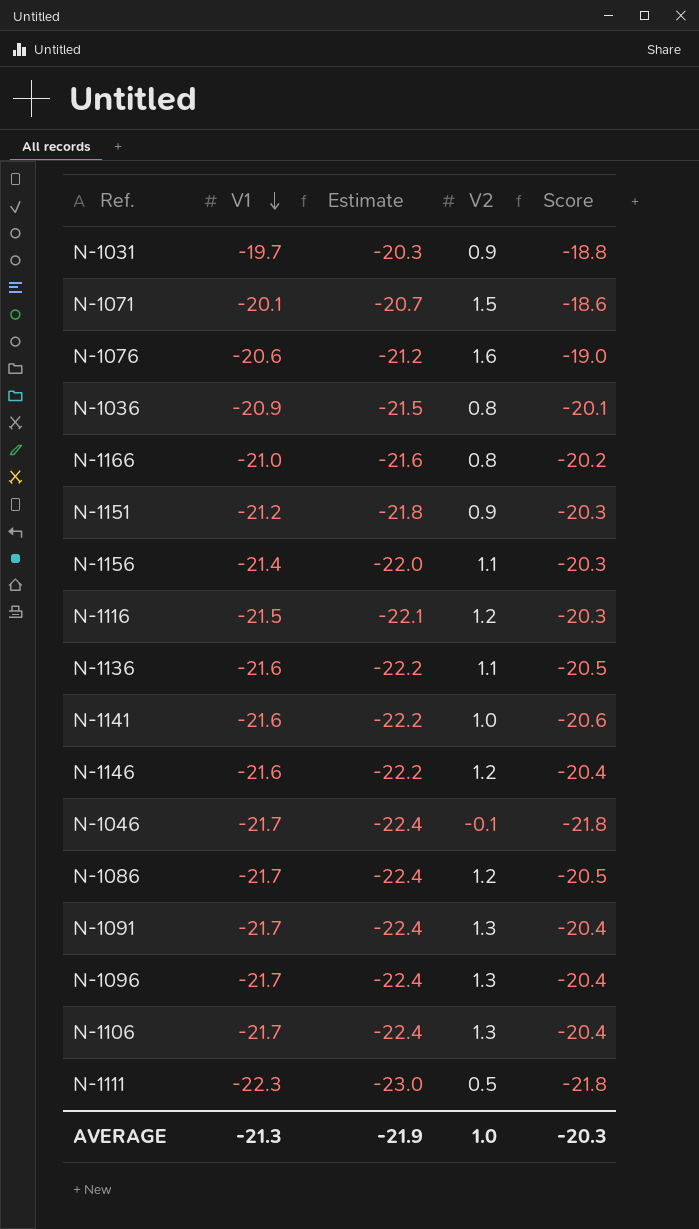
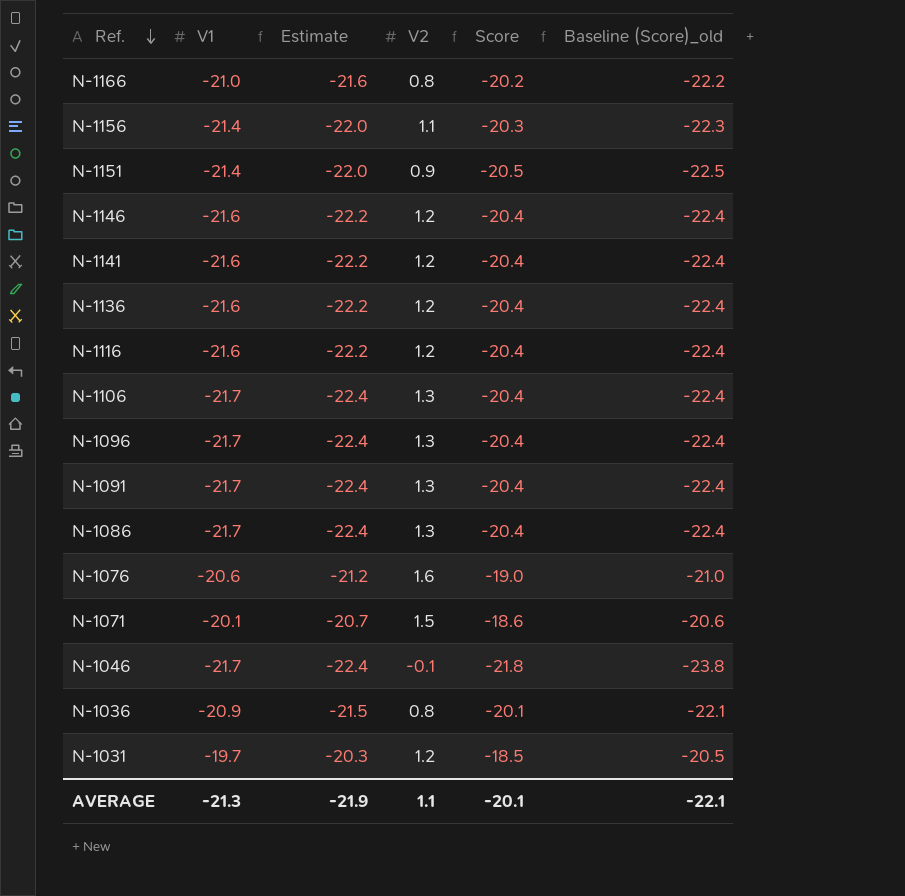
row order: V1 descending -> Ref. descending
column Baseline (Score)_old | formula: none -> [Score] - 2
row N-1111: -22.3 | -23.0 | 0.5 | -21.8 -> none
N-1151 | V1: -21.2 -> -21.4
N-1151 | Estimate: -21.8 -> -22.0
N-1151 | Score: -20.3 -> -20.5
N-1141 | V2: 1.0 -> 1.2
N-1141 | Score: -20.6 -> -20.4
N-1136 | V2: 1.1 -> 1.2
N-1136 | Score: -20.5 -> -20.4
N-1116 | V1: -21.5 -> -21.6
N-1116 | Estimate: -22.1 -> -22.2
N-1116 | Score: -20.3 -> -20.4
N-1086 | V2: 1.2 -> 1.3
N-1086 | Score: -20.5 -> -20.4
N-1031 | V2: 0.9 -> 1.2
N-1031 | Score: -18.8 -> -18.5
AVERAGE | V2: 1.0 -> 1.1
AVERAGE | Score: -20.3 -> -20.1

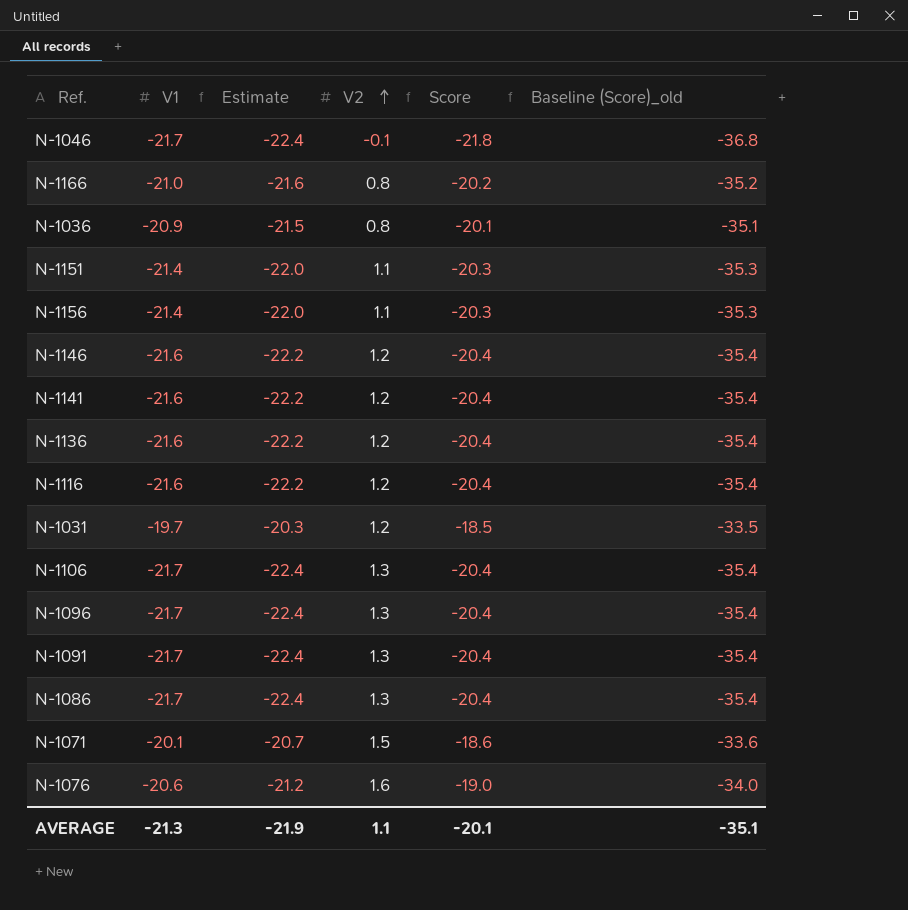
row order: Ref. descending -> V2 ascending
column Baseline (Score)_old | formula: [Score] - 2 -> [Score] - 15
N-1151 | V2: 0.9 -> 1.1
N-1151 | Score: -20.5 -> -20.3
AVERAGE | Baseline (Score)_old: -22.1 -> -35.1

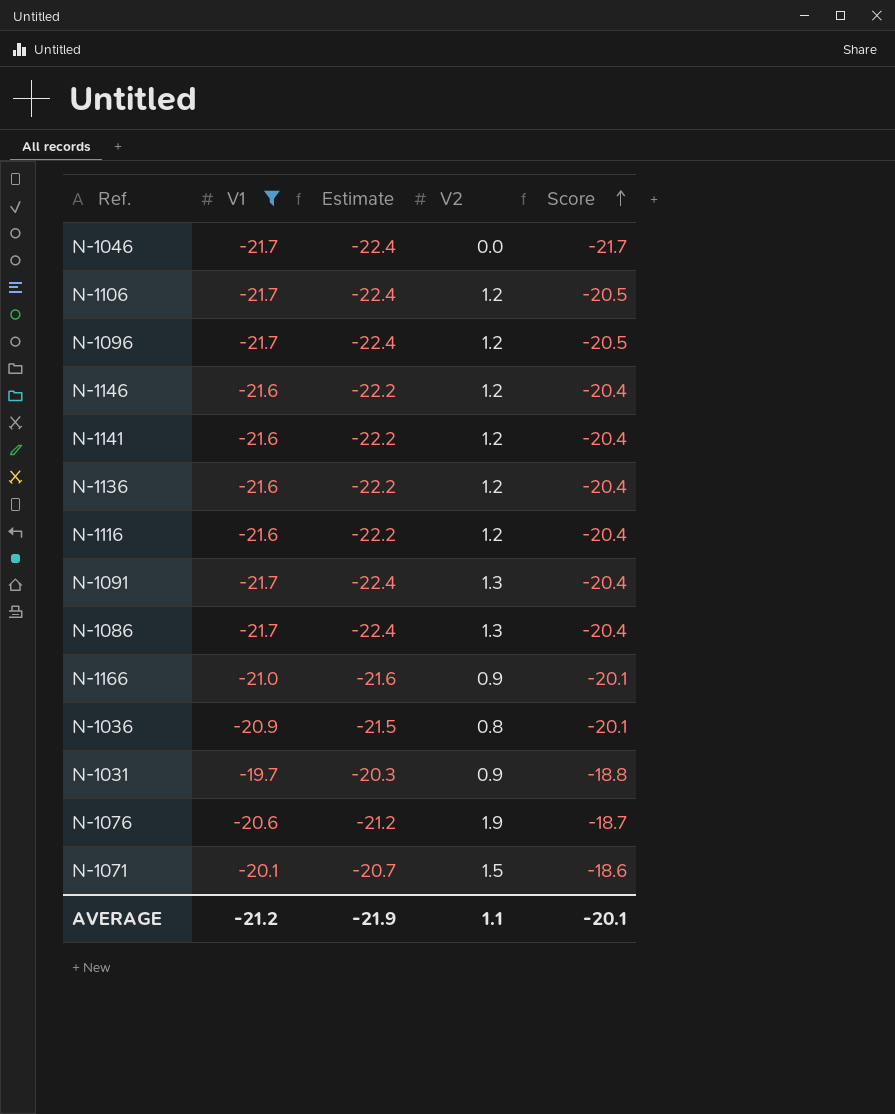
filter: none -> V1 != -21.4
row order: V2 ascending -> Score ascending
column Baseline (Score)_old | formula: [Score] - 15 -> none
N-1046 | V2: -0.1 -> 0.0
N-1046 | Score: -21.8 -> -21.7
N-1106 | V2: 1.3 -> 1.2
N-1106 | Score: -20.4 -> -20.5
N-1096 | V2: 1.3 -> 1.2
N-1096 | Score: -20.4 -> -20.5
N-1166 | V2: 0.8 -> 0.9
N-1166 | Score: -20.2 -> -20.1
N-1031 | V2: 1.2 -> 0.9
N-1031 | Score: -18.5 -> -18.8
N-1076 | V2: 1.6 -> 1.9
N-1076 | Score: -19.0 -> -18.7
AVERAGE | V1: -21.3 -> -21.2

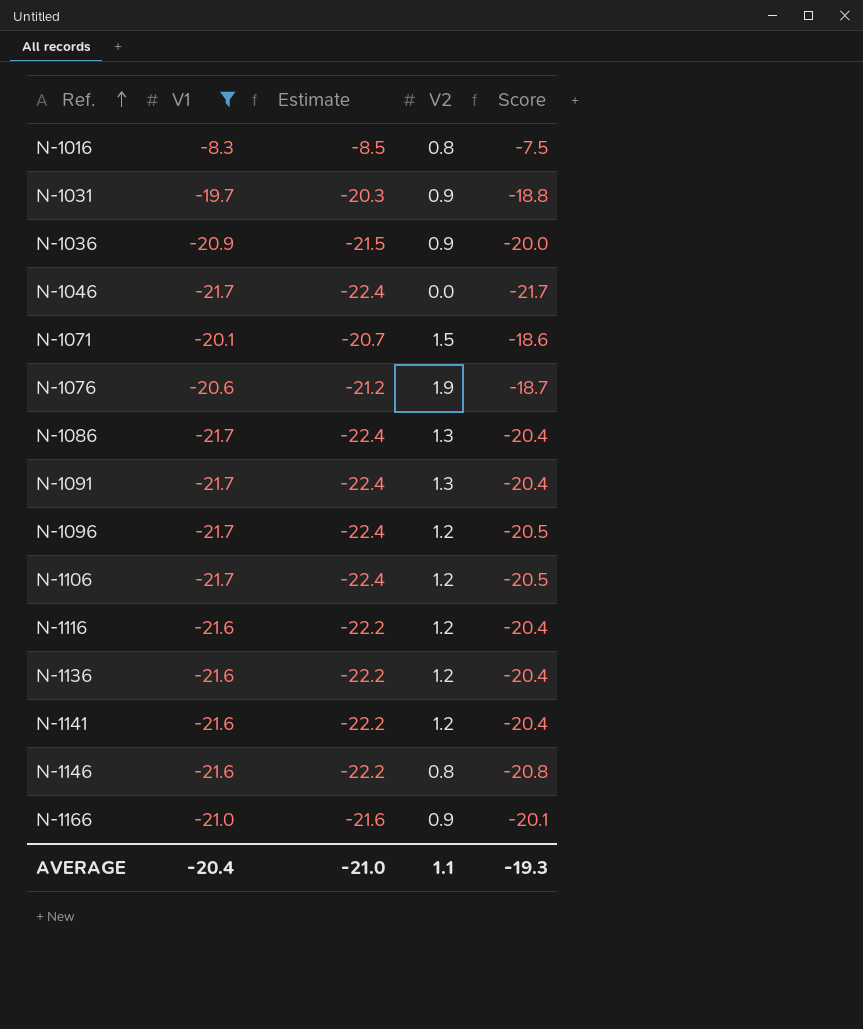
row order: Score ascending -> Ref. ascending
row N-1016: none -> -8.3 | -8.5 | 0.8 | -7.5
N-1036 | V2: 0.8 -> 0.9
N-1036 | Score: -20.1 -> -20.0
N-1146 | V2: 1.2 -> 0.8
N-1146 | Score: -20.4 -> -20.8
AVERAGE | V1: -21.2 -> -20.4
AVERAGE | Estimate: -21.9 -> -21.0
AVERAGE | Score: -20.1 -> -19.3

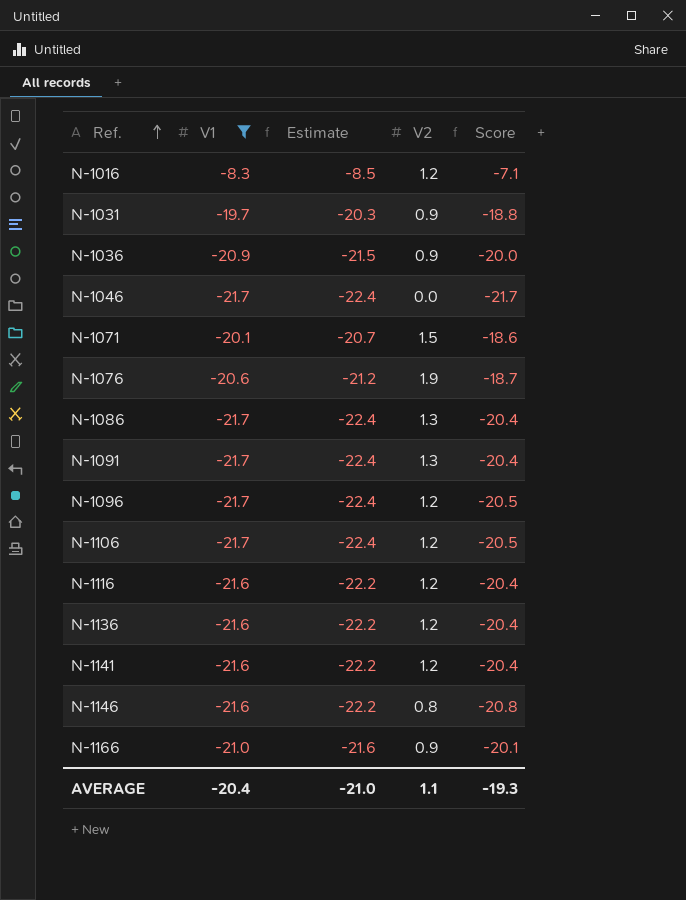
N-1016 | V2: 0.8 -> 1.2
N-1016 | Score: -7.5 -> -7.1

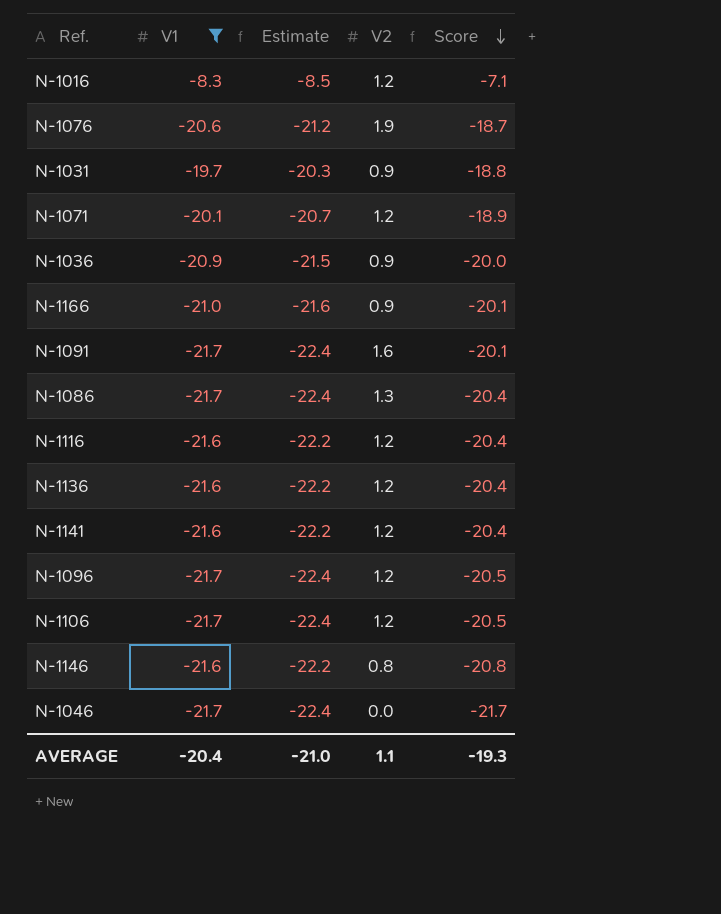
row order: Ref. ascending -> Score descending
N-1071 | V2: 1.5 -> 1.2
N-1071 | Score: -18.6 -> -18.9
N-1091 | V2: 1.3 -> 1.6
N-1091 | Score: -20.4 -> -20.1

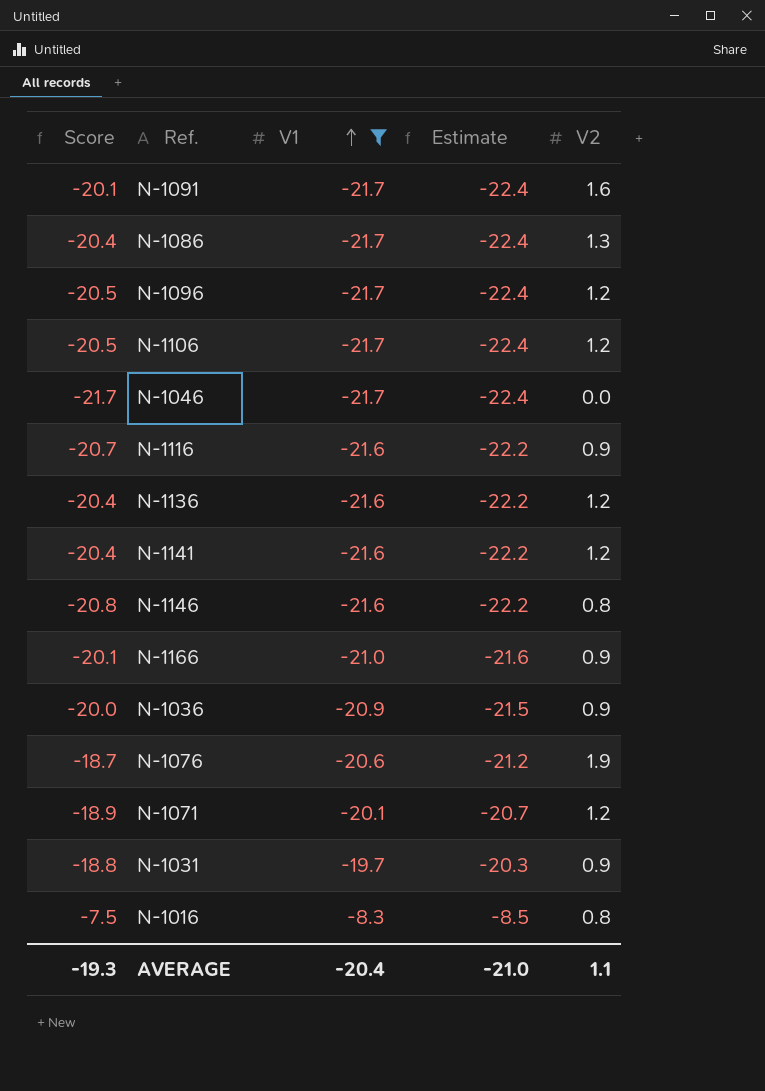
row order: Score descending -> V1 ascending
column Score | position: 5 -> 1
N-1116 | Score: -20.4 -> -20.7
N-1116 | V2: 1.2 -> 0.9
N-1016 | Score: -7.1 -> -7.5
N-1016 | V2: 1.2 -> 0.8

